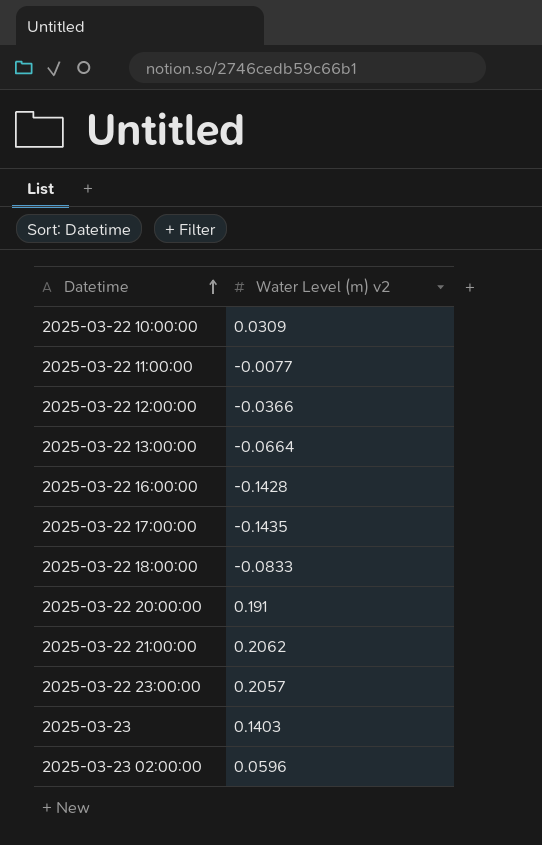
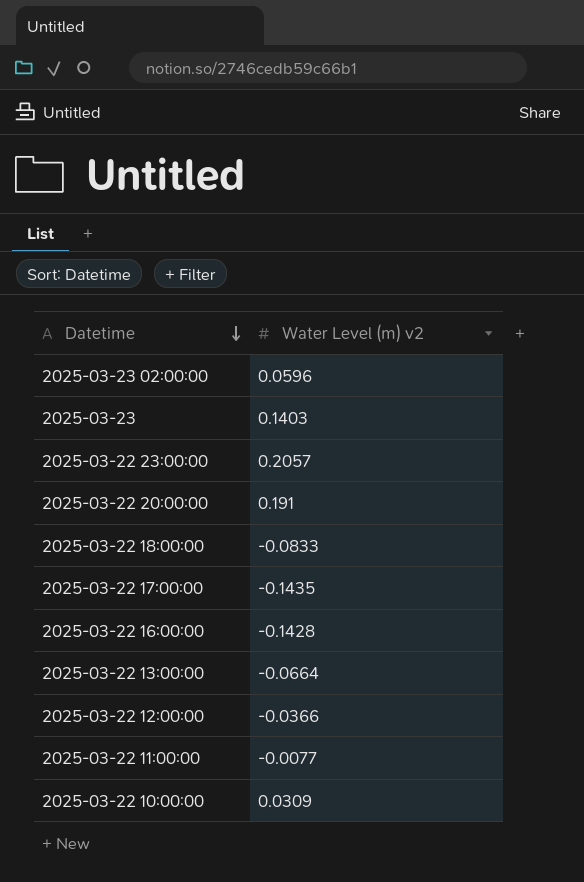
row order: Datetime ascending -> Datetime descending
row 2025-03-22 21:00:00: 0.2062 -> none

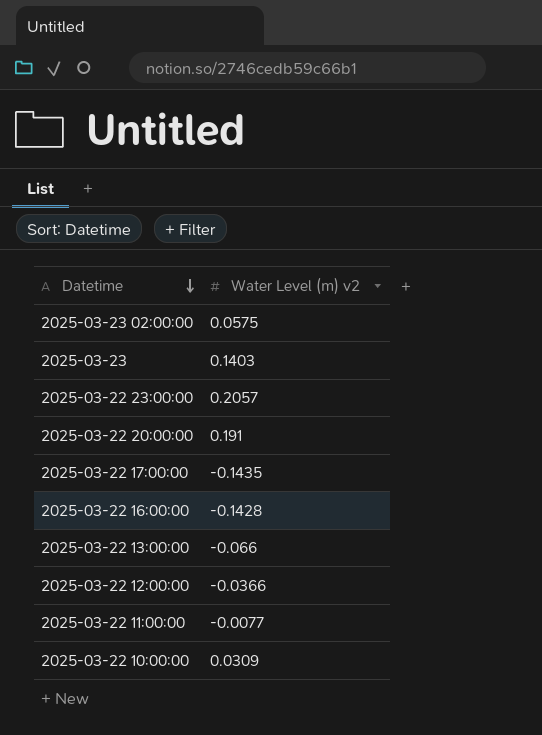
row 2025-03-22 18:00:00: -0.0833 -> none
2025-03-23 02:00:00 | Water Level (m) v2: 0.0596 -> 0.0575
2025-03-22 13:00:00 | Water Level (m) v2: -0.0664 -> -0.066

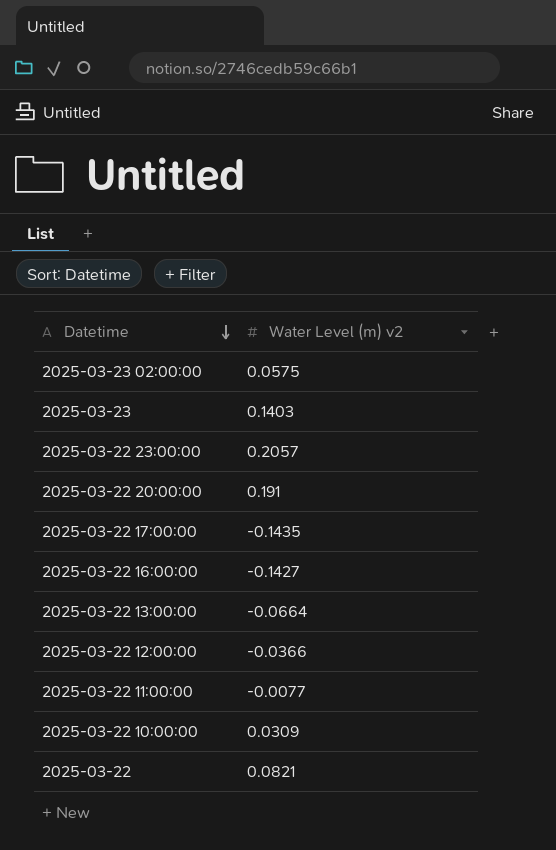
2025-03-22 16:00:00 | Water Level (m) v2: -0.1428 -> -0.1427
2025-03-22 13:00:00 | Water Level (m) v2: -0.066 -> -0.0664
row 2025-03-22: none -> 0.0821

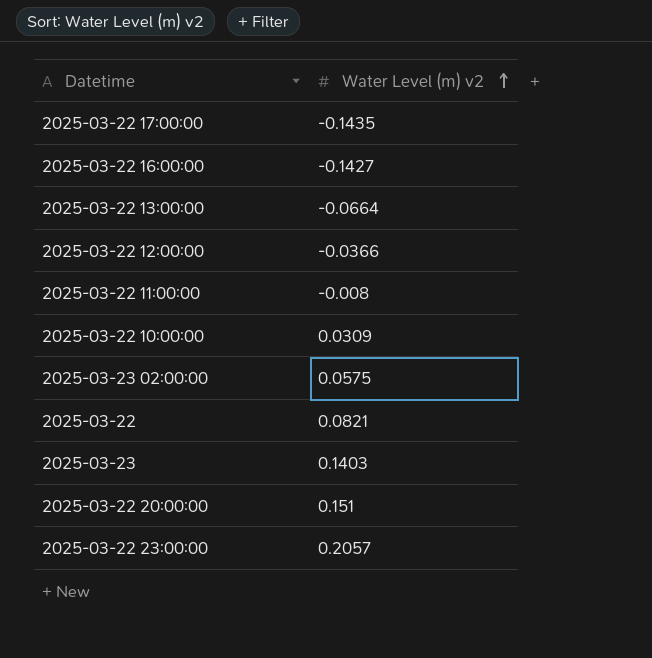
row order: Datetime descending -> Water Level (m) v2 ascending
2025-03-22 11:00:00 | Water Level (m) v2: -0.0077 -> -0.008
2025-03-22 20:00:00 | Water Level (m) v2: 0.191 -> 0.151

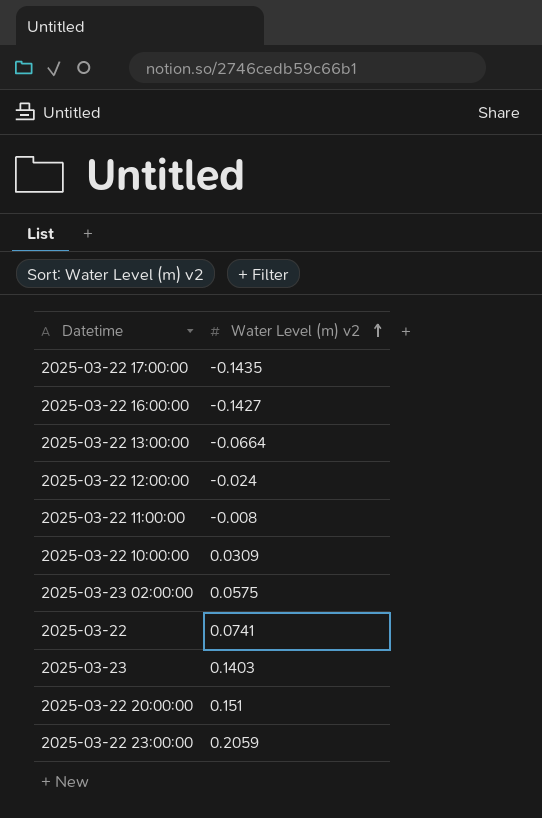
2025-03-22 12:00:00 | Water Level (m) v2: -0.0366 -> -0.024
2025-03-22 | Water Level (m) v2: 0.0821 -> 0.0741
2025-03-22 23:00:00 | Water Level (m) v2: 0.2057 -> 0.2059

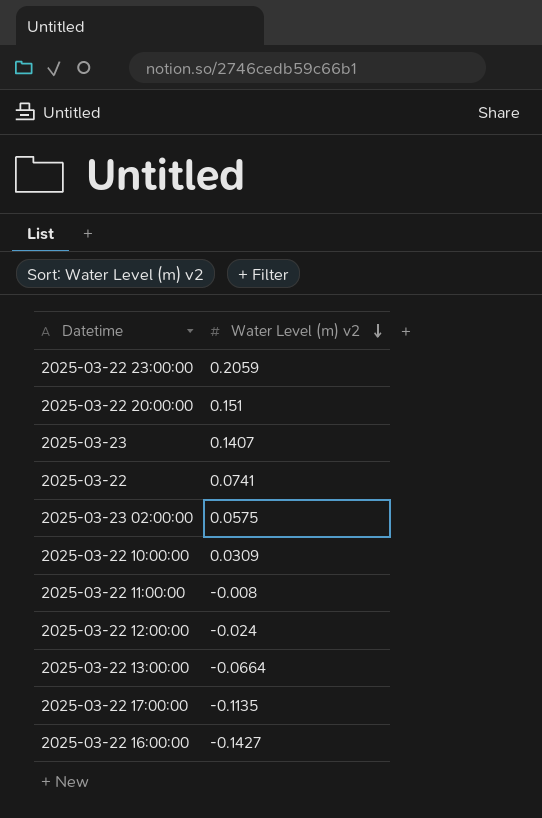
row order: Water Level (m) v2 ascending -> Water Level (m) v2 descending
2025-03-23 | Water Level (m) v2: 0.1403 -> 0.1407
2025-03-22 17:00:00 | Water Level (m) v2: -0.1435 -> -0.1135

